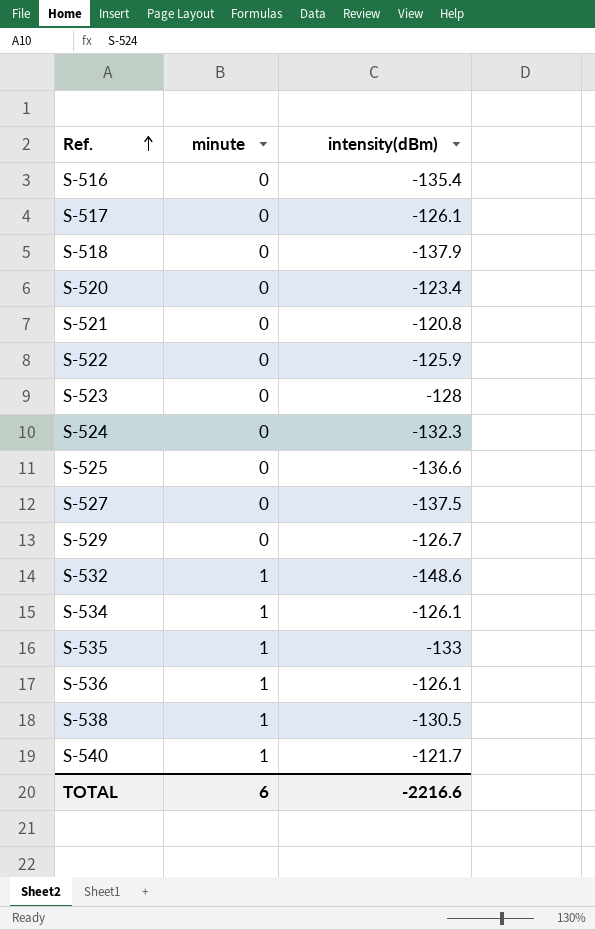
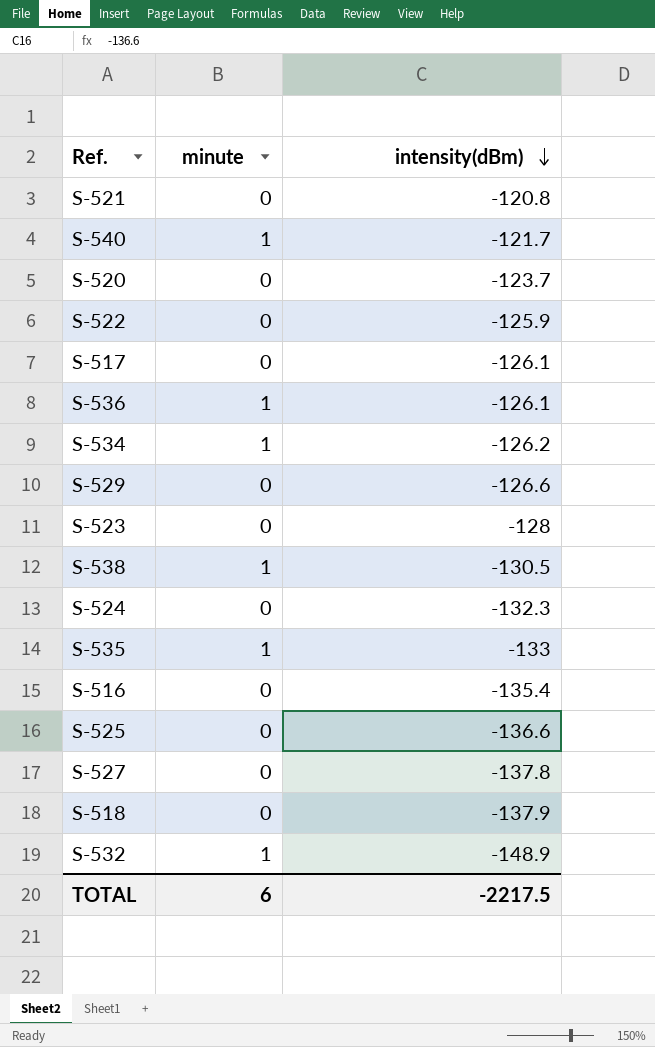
row order: Ref. ascending -> intensity(dBm) descending
S-520 | intensity(dBm): -123.4 -> -123.7
S-534 | intensity(dBm): -126.1 -> -126.2
S-529 | intensity(dBm): -126.7 -> -126.6
S-527 | intensity(dBm): -137.5 -> -137.8
S-532 | intensity(dBm): -148.6 -> -148.9
TOTAL | intensity(dBm): -2216.6 -> -2217.5

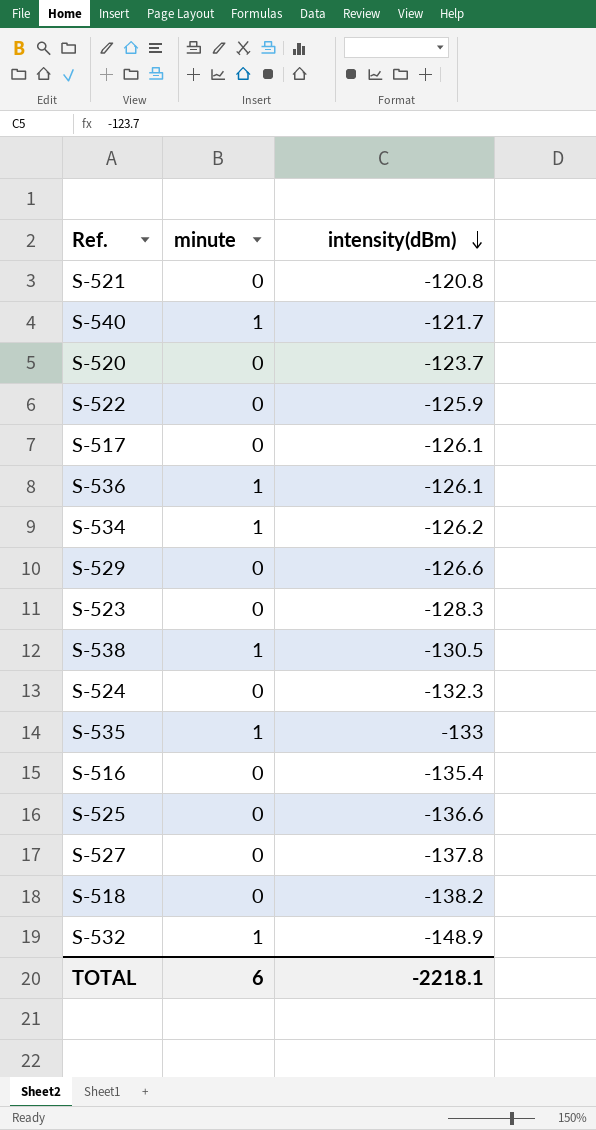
S-523 | intensity(dBm): -128 -> -128.3
S-518 | intensity(dBm): -137.9 -> -138.2
TOTAL | intensity(dBm): -2217.5 -> -2218.1

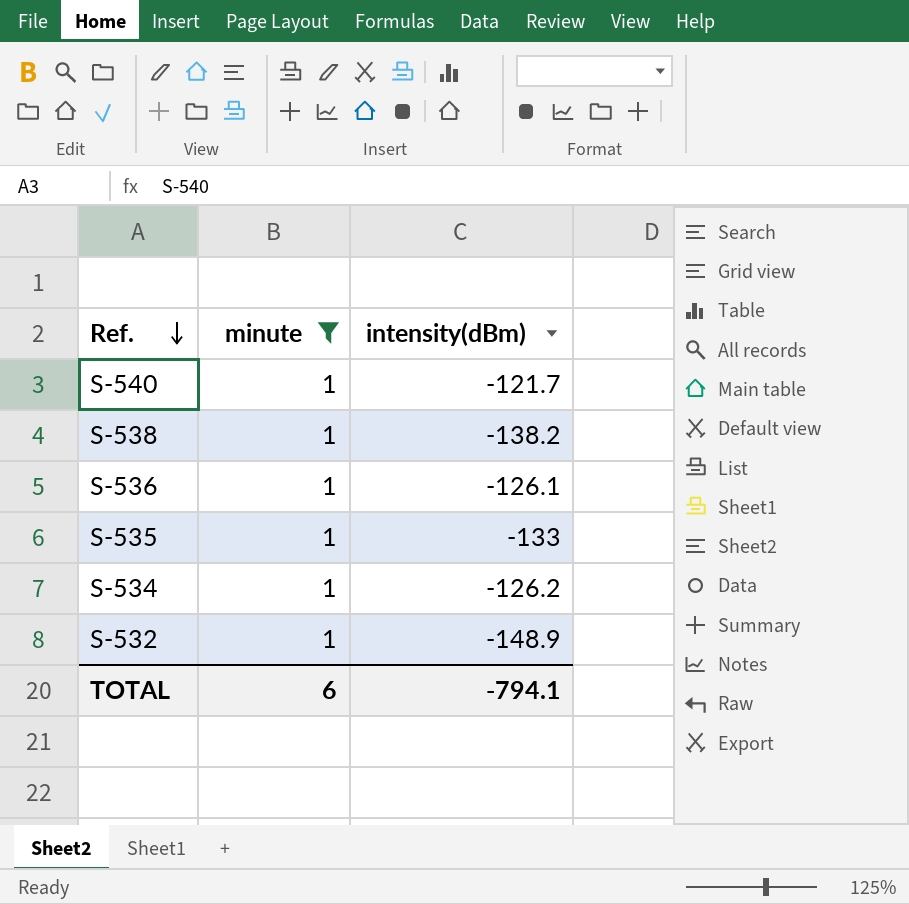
filter: none -> minute = 1
row order: intensity(dBm) descending -> Ref. descending
S-538 | intensity(dBm): -130.5 -> -138.2
TOTAL | intensity(dBm): -2218.1 -> -794.1

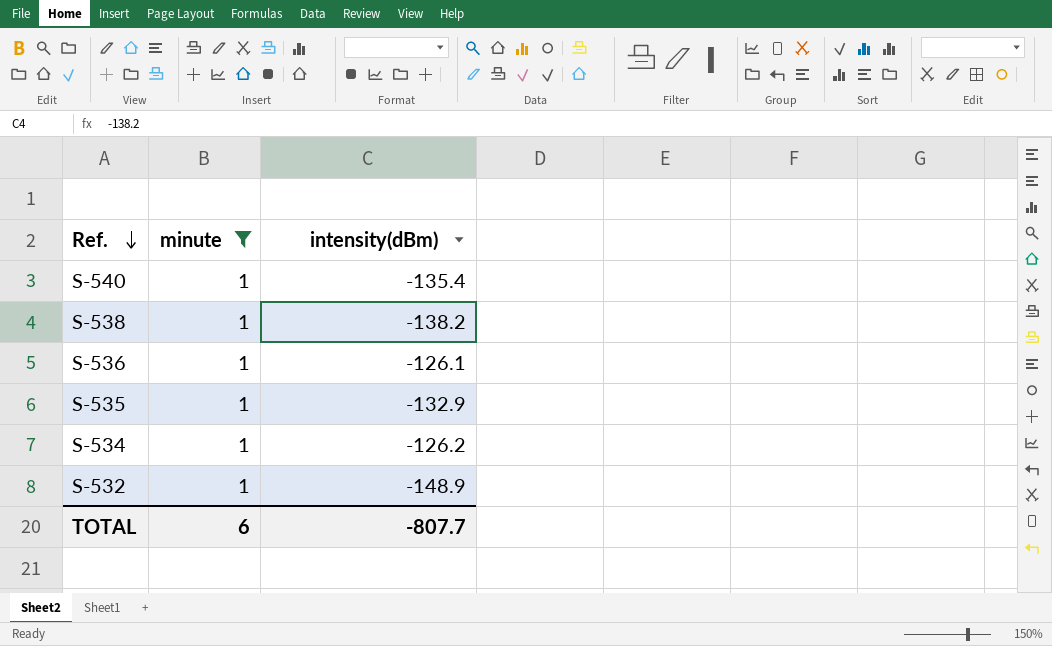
S-540 | intensity(dBm): -121.7 -> -135.4
S-535 | intensity(dBm): -133 -> -132.9
TOTAL | intensity(dBm): -794.1 -> -807.7

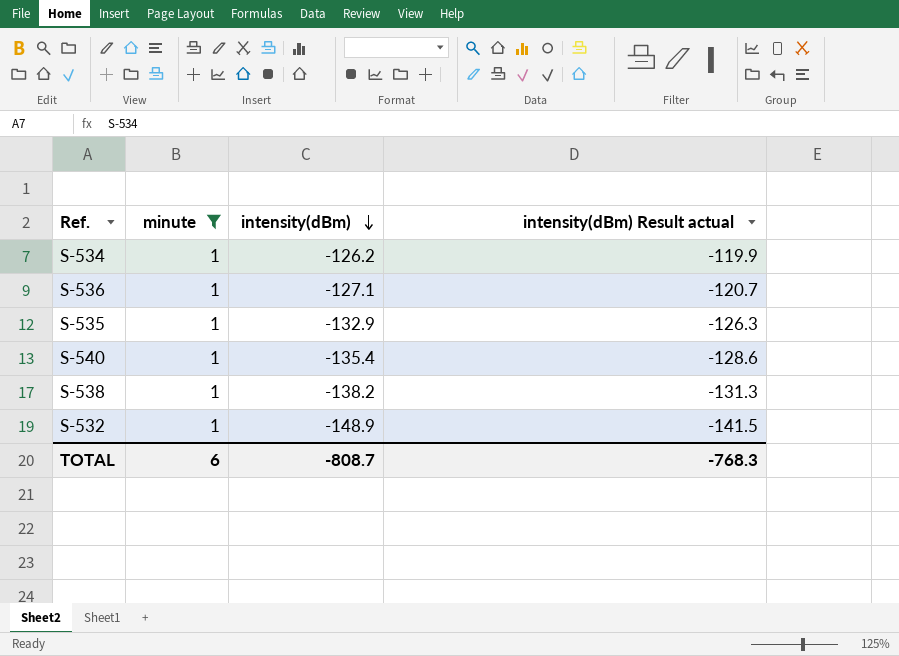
row order: Ref. descending -> intensity(dBm) descending
column intensity(dBm) Result actual | formula: none -> [intensity(dBm)] * 0.95
S-536 | intensity(dBm): -126.1 -> -127.1
TOTAL | intensity(dBm): -807.7 -> -808.7

